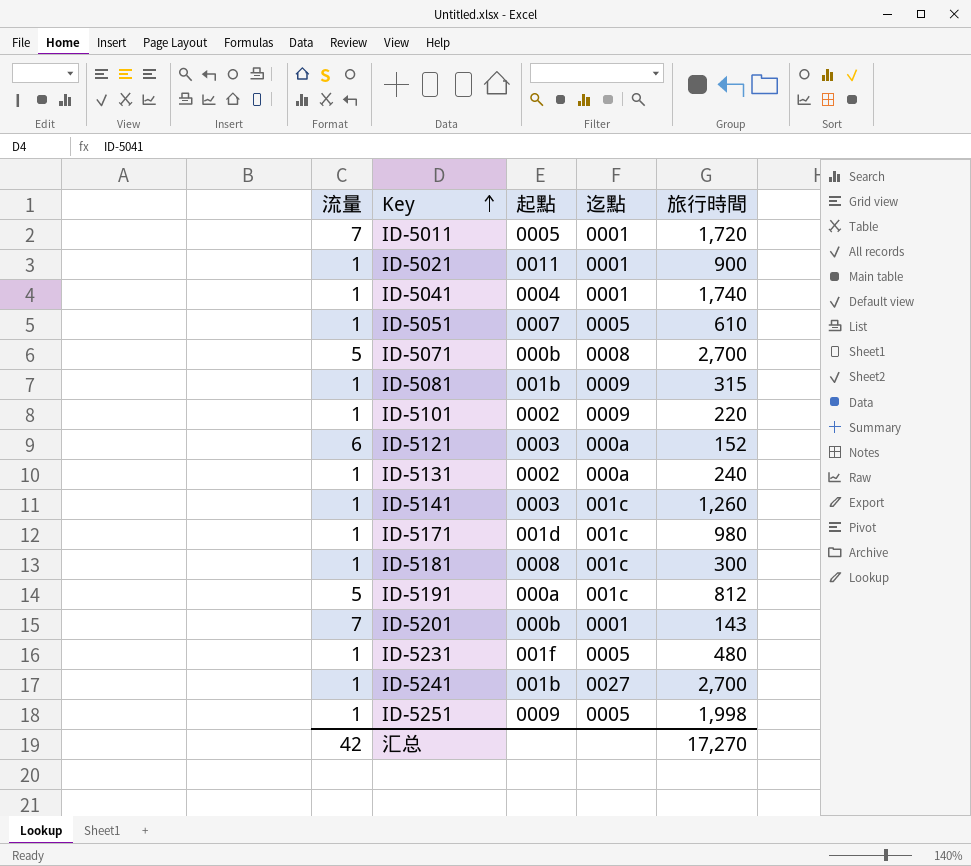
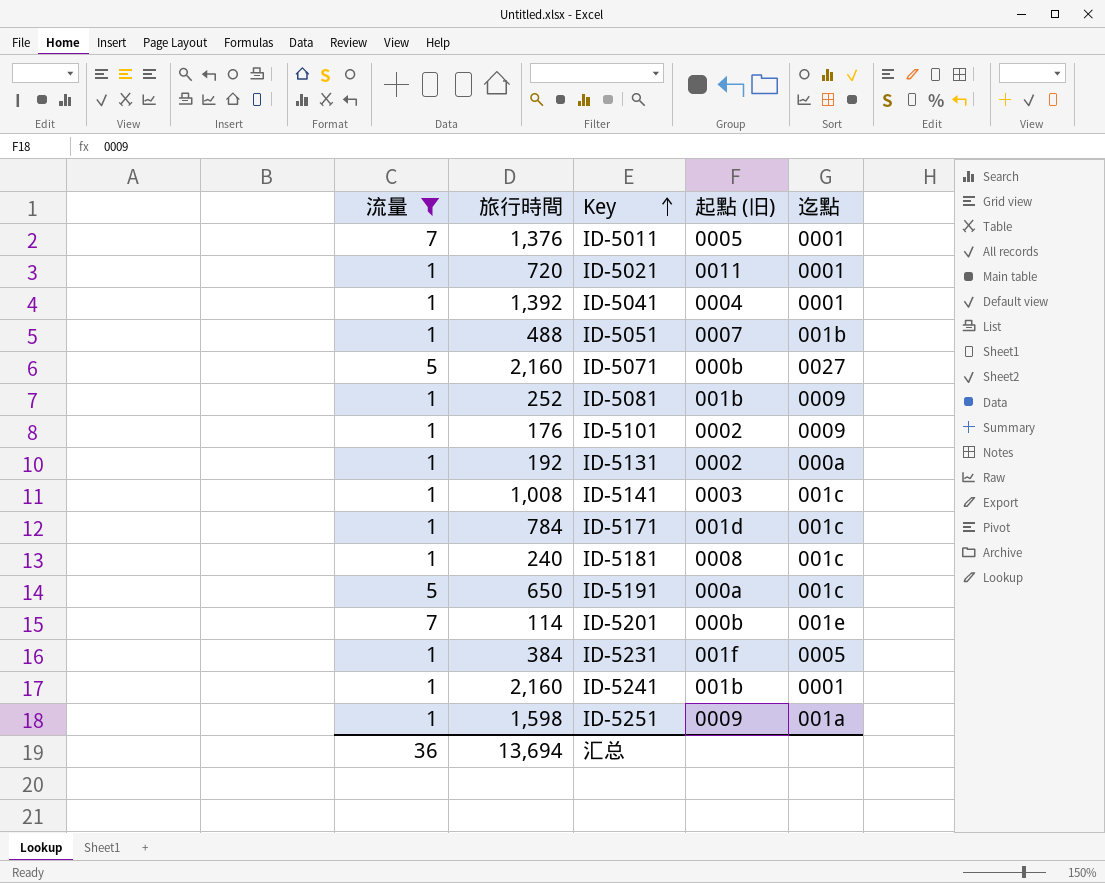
filter: none -> 流量 != 6
column 旅行時間 | position: 5 -> 2
column name: 起點 -> 起點 (旧)
ID-5011 | 旅行時間: 1,720 -> 1,376
ID-5021 | 旅行時間: 900 -> 720
ID-5041 | 旅行時間: 1,740 -> 1,392
ID-5051 | 旅行時間: 610 -> 488
ID-5051 | 迄點: 0005 -> 001b
ID-5071 | 旅行時間: 2,700 -> 2,160
ID-5071 | 迄點: 0008 -> 0027
ID-5081 | 旅行時間: 315 -> 252
ID-5101 | 旅行時間: 220 -> 176
ID-5131 | 旅行時間: 240 -> 192
ID-5141 | 旅行時間: 1,260 -> 1,008
ID-5171 | 旅行時間: 980 -> 784
ID-5181 | 旅行時間: 300 -> 240
ID-5191 | 旅行時間: 812 -> 650
ID-5201 | 旅行時間: 143 -> 114
ID-5201 | 迄點: 0001 -> 001e
ID-5231 | 旅行時間: 480 -> 384
ID-5241 | 旅行時間: 2,700 -> 2,160
ID-5241 | 迄點: 0027 -> 0001
ID-5251 | 旅行時間: 1,998 -> 1,598
ID-5251 | 迄點: 0005 -> 001a
汇总 | 流量: 42 -> 36
汇总 | 旅行時間: 17,270 -> 13,694

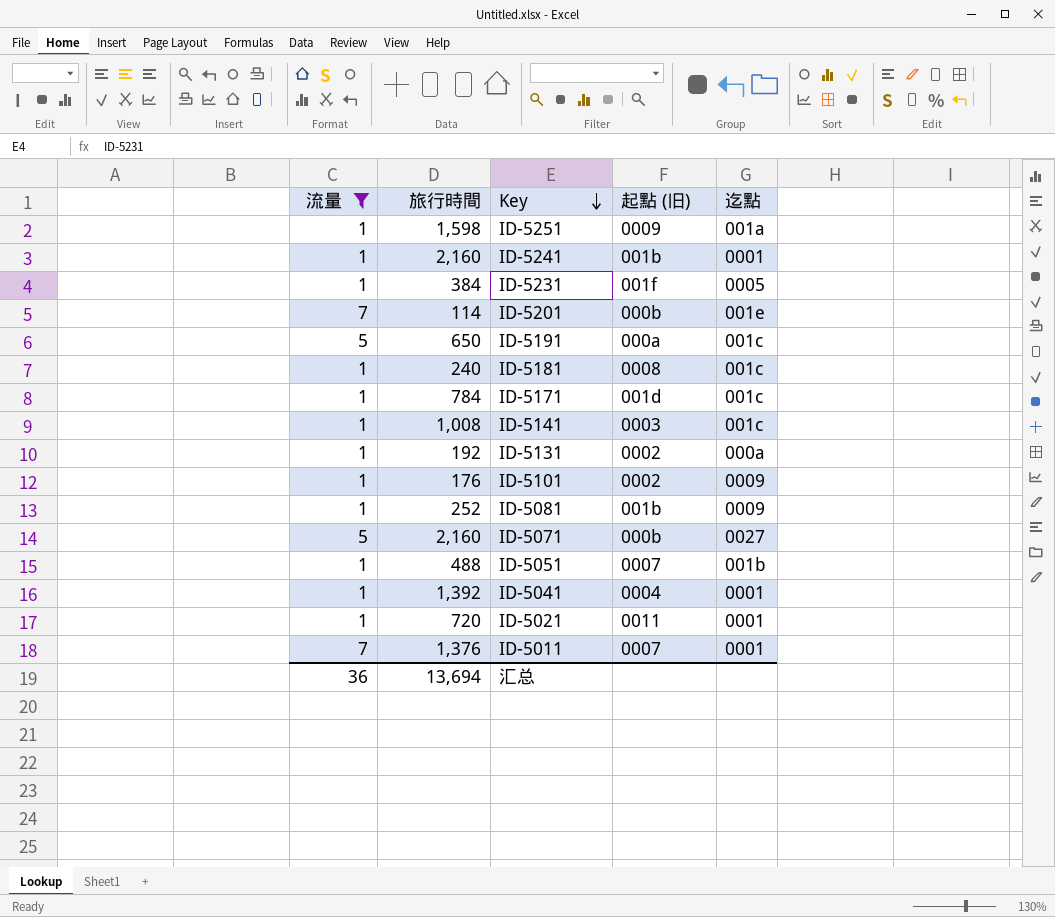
row order: Key ascending -> Key descending
ID-5011 | 起點 (旧): 0005 -> 0007

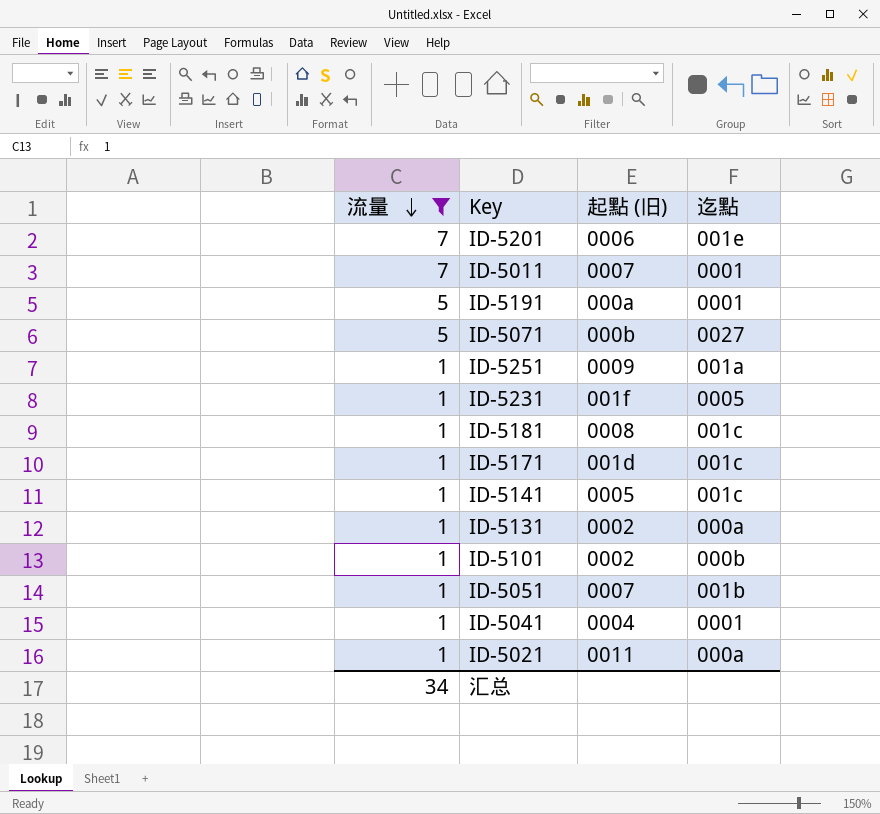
row order: Key descending -> 流量 descending
column 旅行時間 | position: 2 -> none
row ID-5241: 1 | 2,160 | 001b | 0001 -> none
row ID-5081: 1 | 252 | 001b | 0009 -> none
ID-5201 | 起點 (旧): 000b -> 0006
ID-5191 | 迄點: 001c -> 0001
ID-5141 | 起點 (旧): 0003 -> 0005
ID-5101 | 迄點: 0009 -> 000b
ID-5021 | 迄點: 0001 -> 000a
汇总 | 流量: 36 -> 34

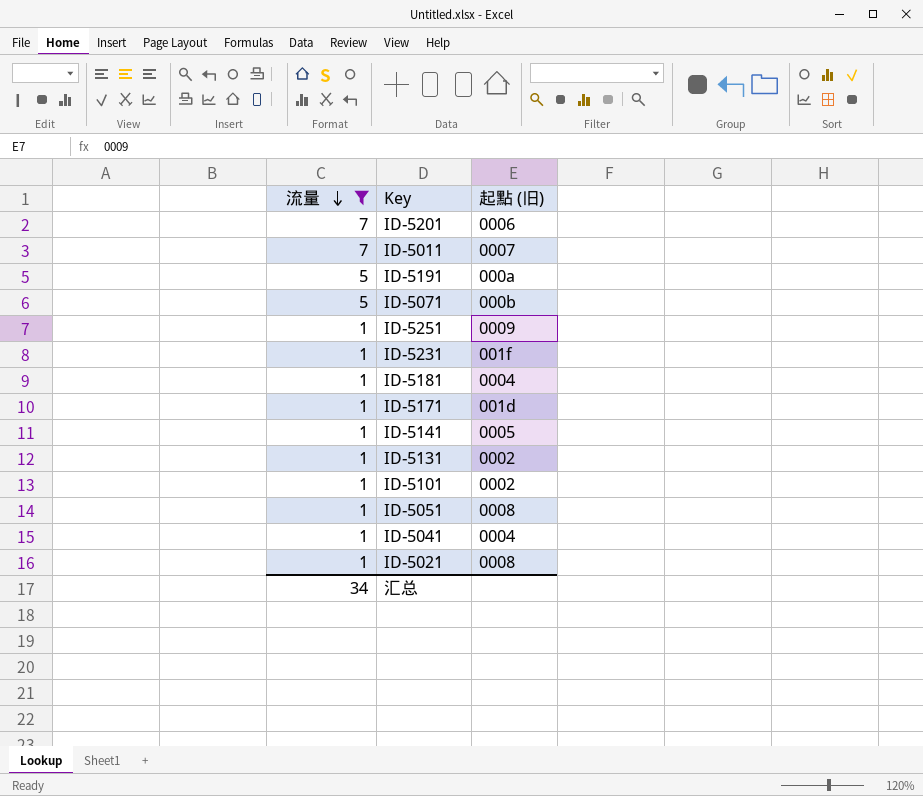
column 迄點 | position: 4 -> none
ID-5181 | 起點 (旧): 0008 -> 0004
ID-5051 | 起點 (旧): 0007 -> 0008
ID-5021 | 起點 (旧): 0011 -> 0008

